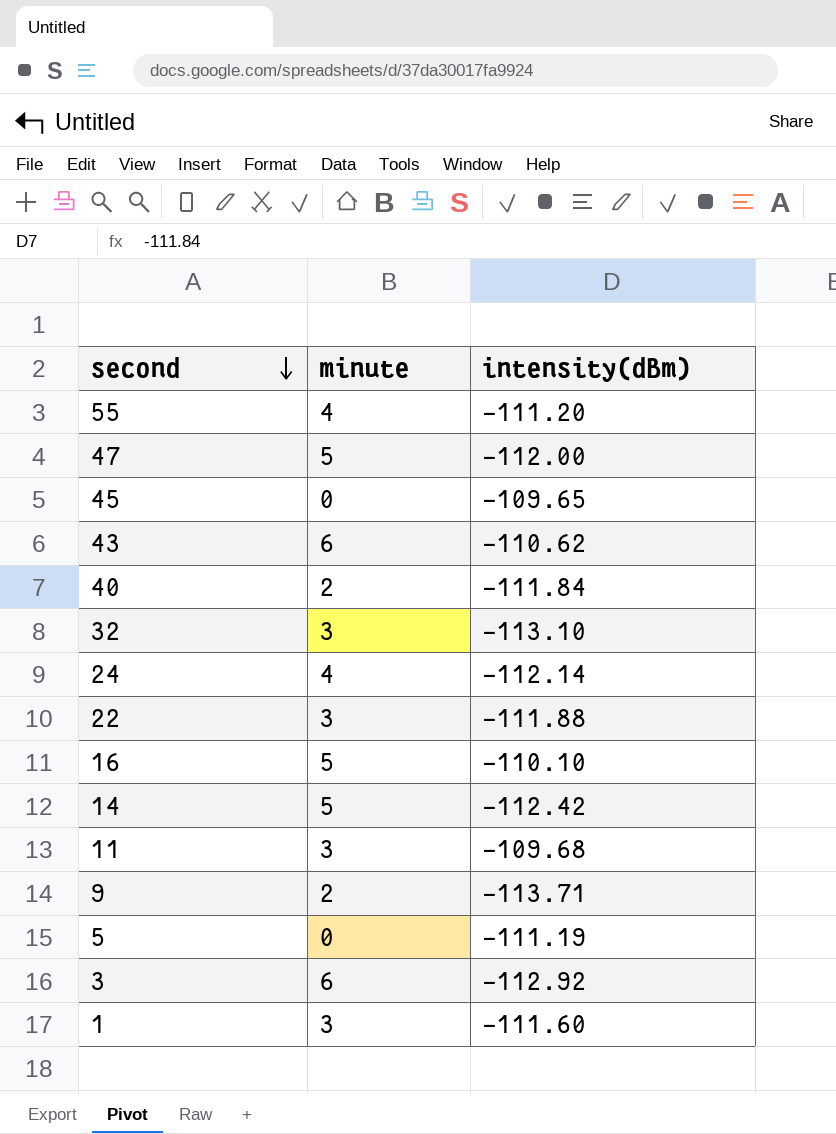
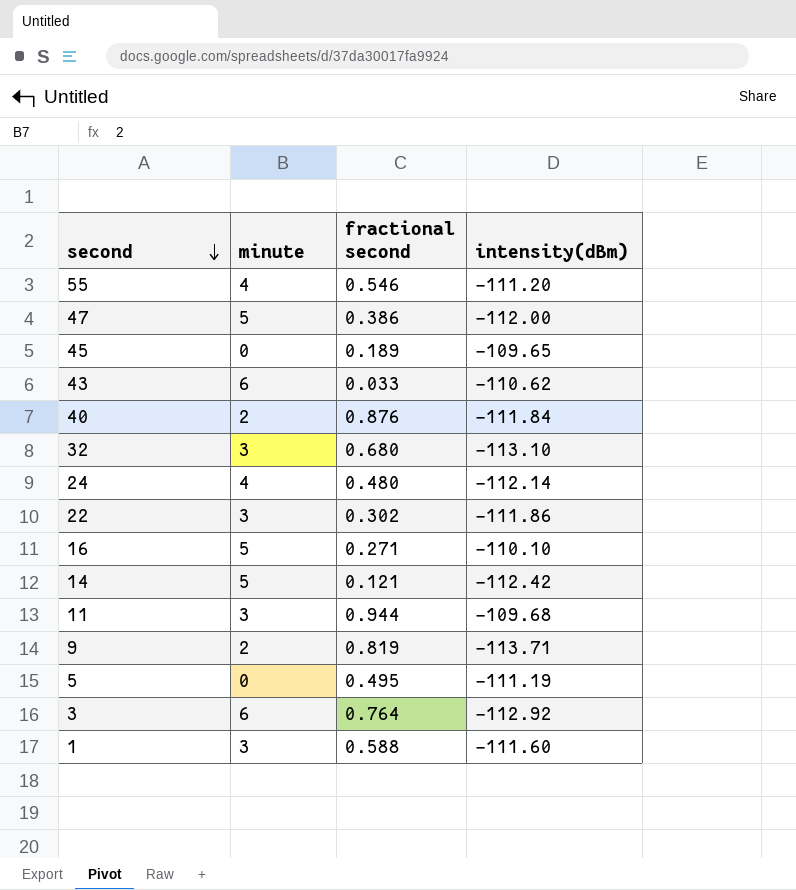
column fractional second | position: none -> 3
22 | intensity(dBm): -111.88 -> -111.86

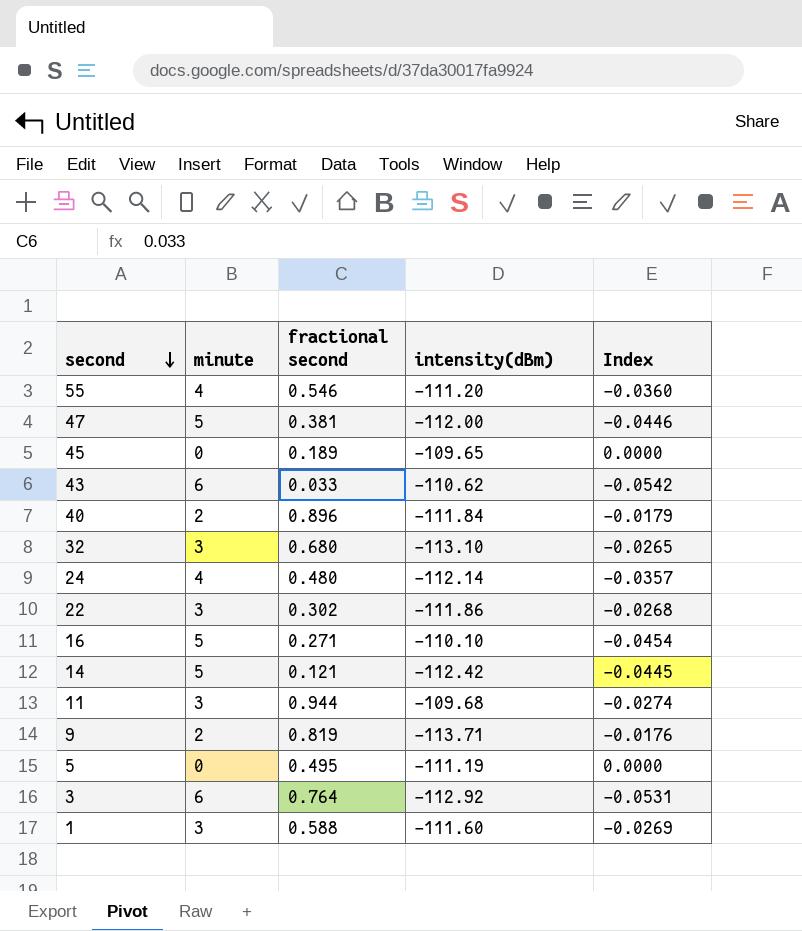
column Index | formula: none -> [minute] / [intensity(dBm)]
47 | fractional second: 0.386 -> 0.381
40 | fractional second: 0.876 -> 0.896

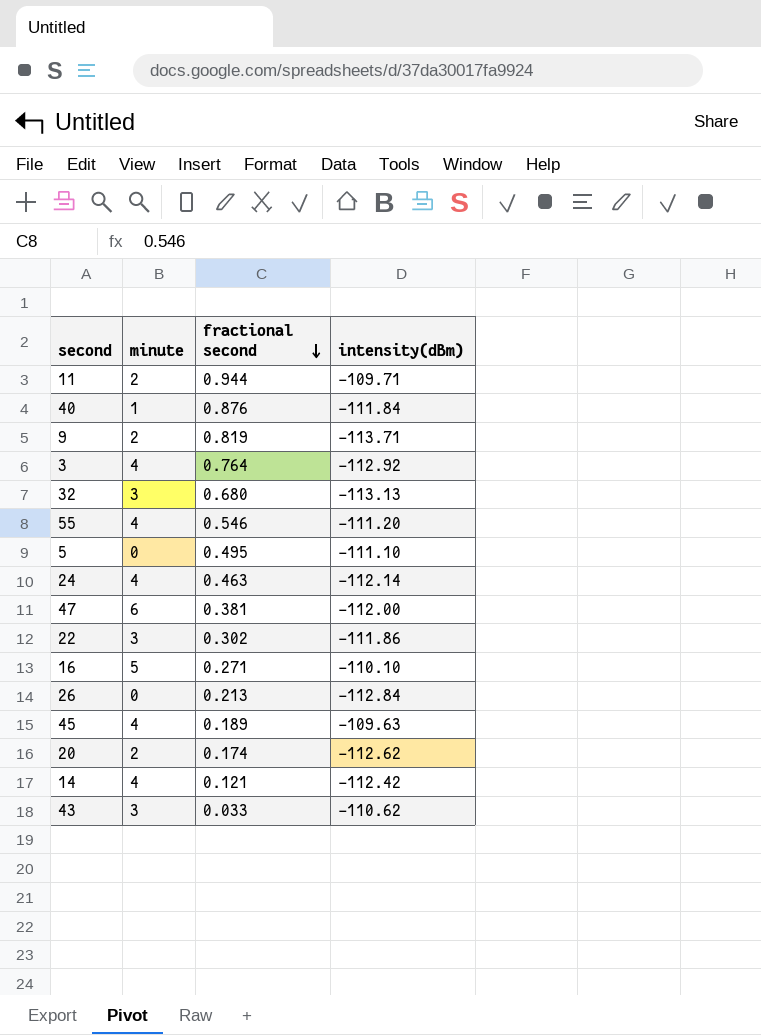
row order: second descending -> fractional second descending
column Index | formula: [minute] / [intensity(dBm)] -> none
row 1: 3 | 0.588 | -111.60 | -0.0269 -> none
11 | minute: 3 -> 2
11 | intensity(dBm): -109.68 -> -109.71
40 | minute: 2 -> 1
40 | fractional second: 0.896 -> 0.876
3 | minute: 6 -> 4
32 | intensity(dBm): -113.10 -> -113.13
5 | intensity(dBm): -111.19 -> -111.10
24 | fractional second: 0.480 -> 0.463
47 | minute: 5 -> 6
row 26: none -> 0 | 0.213 | -112.84
45 | minute: 0 -> 4
45 | intensity(dBm): -109.65 -> -109.63
row 20: none -> 2 | 0.174 | -112.62
14 | minute: 5 -> 4
43 | minute: 6 -> 3

